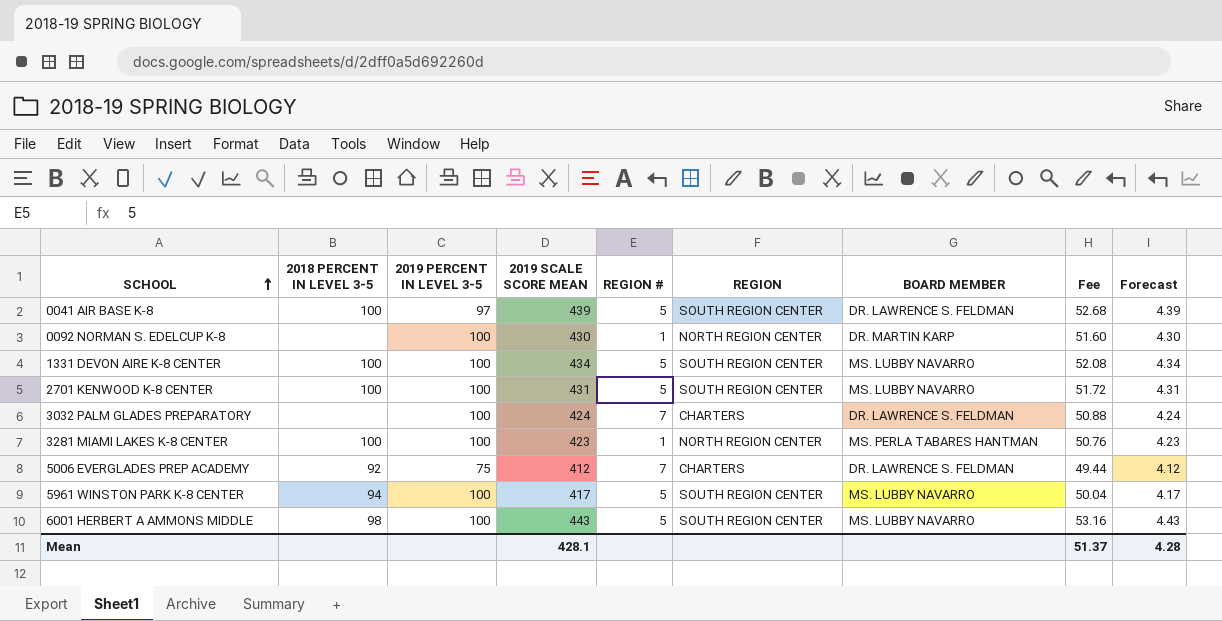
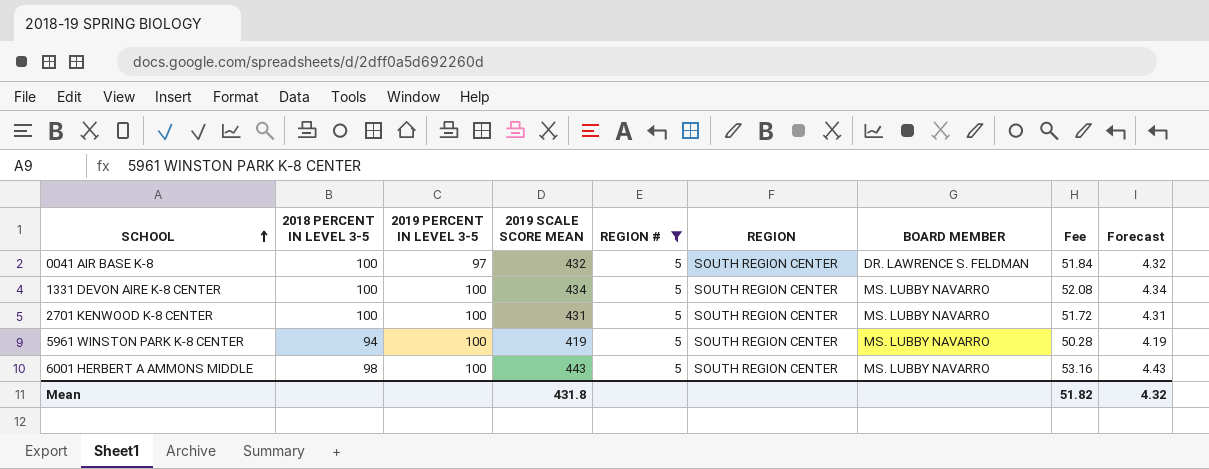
filter: none -> REGION # = 5
0041 AIR BASE K-8 | 2019 SCALE SCORE MEAN: 439 -> 432
0041 AIR BASE K-8 | Fee: 52.68 -> 51.84
0041 AIR BASE K-8 | Forecast: 4.39 -> 4.32
5961 WINSTON PARK K-8 CENTER | 2019 SCALE SCORE MEAN: 417 -> 419
5961 WINSTON PARK K-8 CENTER | Fee: 50.04 -> 50.28
5961 WINSTON PARK K-8 CENTER | Forecast: 4.17 -> 4.19
Mean | 2019 SCALE SCORE MEAN: 428.1 -> 431.8
Mean | Fee: 51.37 -> 51.82
Mean | Forecast: 4.28 -> 4.32

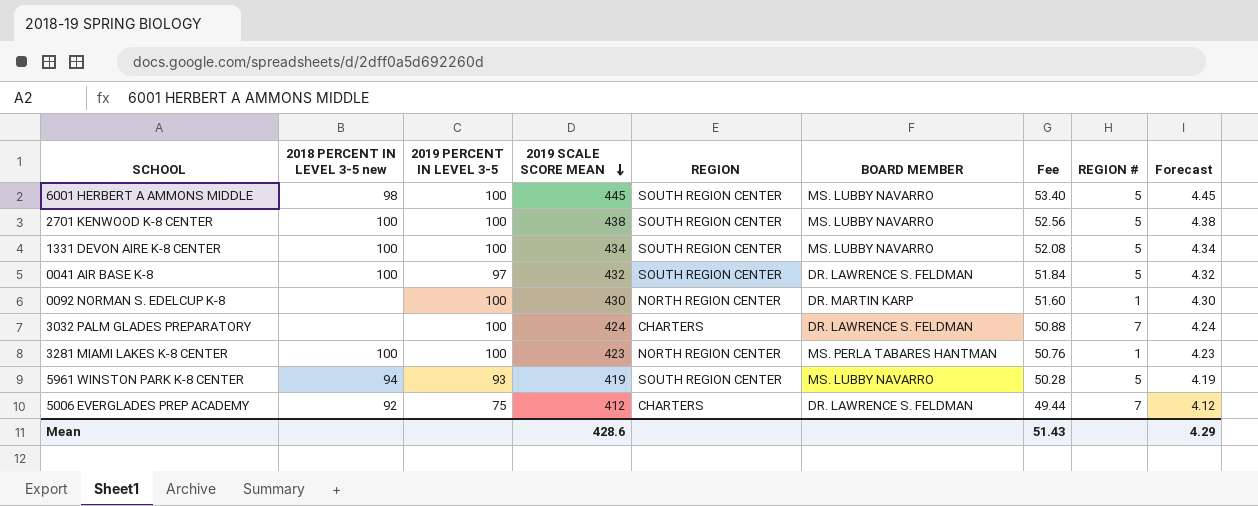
filter: REGION # = 5 -> none
row order: SCHOOL ascending -> 2019 SCALE SCORE MEAN descending
column name: 2018 PERCENT IN LEVEL 3-5 -> 2018 PERCENT IN LEVEL 3-5 new
column REGION # | position: 5 -> 8
6001 HERBERT A AMMONS MIDDLE | 2019 SCALE SCORE MEAN: 443 -> 445
6001 HERBERT A AMMONS MIDDLE | Fee: 53.16 -> 53.40
6001 HERBERT A AMMONS MIDDLE | Forecast: 4.43 -> 4.45
2701 KENWOOD K-8 CENTER | 2019 SCALE SCORE MEAN: 431 -> 438
2701 KENWOOD K-8 CENTER | Fee: 51.72 -> 52.56
2701 KENWOOD K-8 CENTER | Forecast: 4.31 -> 4.38
5961 WINSTON PARK K-8 CENTER | 2019 PERCENT IN LEVEL 3-5: 100 -> 93
Mean | 2019 SCALE SCORE MEAN: 431.8 -> 428.6
Mean | Fee: 51.82 -> 51.43
Mean | Forecast: 4.32 -> 4.29

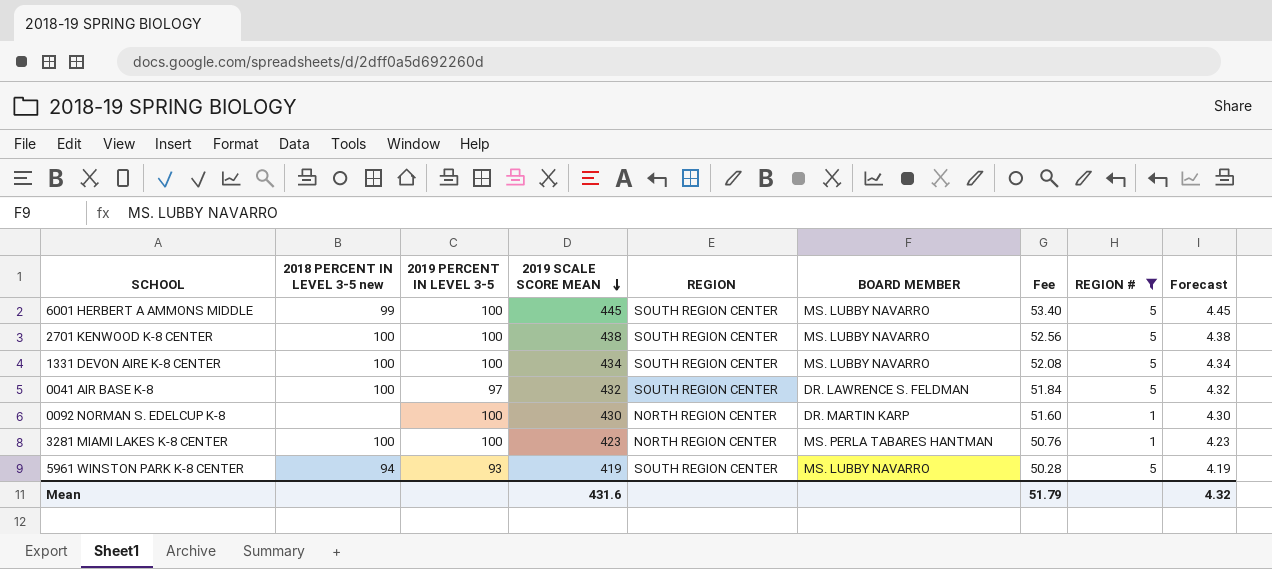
filter: none -> REGION # != 7
6001 HERBERT A AMMONS MIDDLE | 2018 PERCENT IN LEVEL 3-5 new: 98 -> 99
Mean | 2019 SCALE SCORE MEAN: 428.6 -> 431.6
Mean | Fee: 51.43 -> 51.79
Mean | Forecast: 4.29 -> 4.32

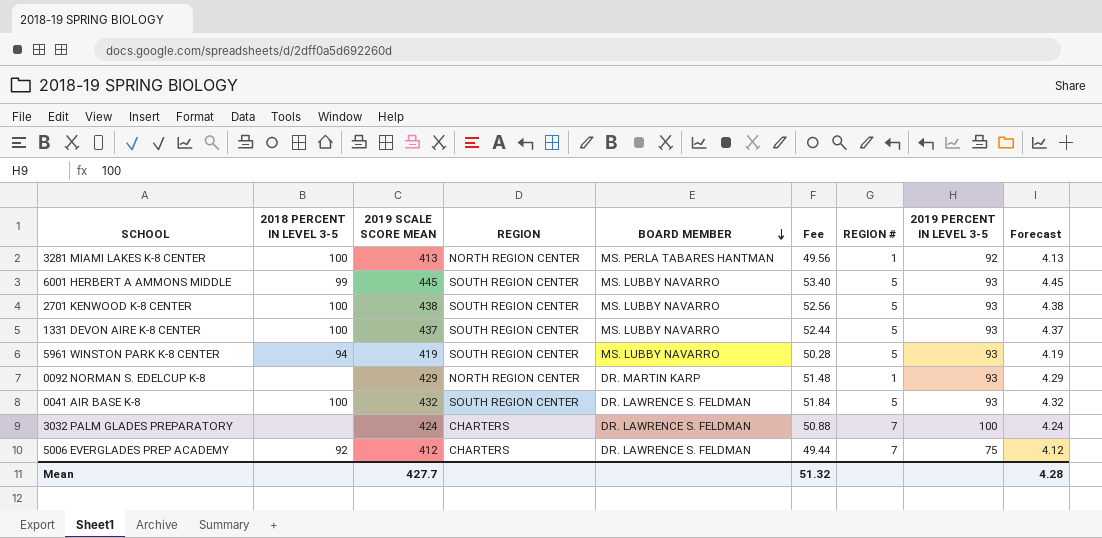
filter: REGION # != 7 -> none
row order: 2019 SCALE SCORE MEAN descending -> BOARD MEMBER descending
column name: 2018 PERCENT IN LEVEL 3-5 new -> 2018 PERCENT IN LEVEL 3-5
column 2019 PERCENT IN LEVEL 3-5 | position: 3 -> 8
3281 MIAMI LAKES K-8 CENTER | 2019 SCALE SCORE MEAN: 423 -> 413
3281 MIAMI LAKES K-8 CENTER | Fee: 50.76 -> 49.56
3281 MIAMI LAKES K-8 CENTER | 2019 PERCENT IN LEVEL 3-5: 100 -> 92
3281 MIAMI LAKES K-8 CENTER | Forecast: 4.23 -> 4.13
6001 HERBERT A AMMONS MIDDLE | 2019 PERCENT IN LEVEL 3-5: 100 -> 93
2701 KENWOOD K-8 CENTER | 2019 PERCENT IN LEVEL 3-5: 100 -> 93
1331 DEVON AIRE K-8 CENTER | 2019 SCALE SCORE MEAN: 434 -> 437
1331 DEVON AIRE K-8 CENTER | Fee: 52.08 -> 52.44
1331 DEVON AIRE K-8 CENTER | 2019 PERCENT IN LEVEL 3-5: 100 -> 93
1331 DEVON AIRE K-8 CENTER | Forecast: 4.34 -> 4.37
0092 NORMAN S. EDELCUP K-8 | 2019 SCALE SCORE MEAN: 430 -> 429
0092 NORMAN S. EDELCUP K-8 | Fee: 51.60 -> 51.48
0092 NORMAN S. EDELCUP K-8 | 2019 PERCENT IN LEVEL 3-5: 100 -> 93
0092 NORMAN S. EDELCUP K-8 | Forecast: 4.30 -> 4.29
0041 AIR BASE K-8 | 2019 PERCENT IN LEVEL 3-5: 97 -> 93
Mean | 2019 SCALE SCORE MEAN: 431.6 -> 427.7
Mean | Fee: 51.79 -> 51.32
Mean | Forecast: 4.32 -> 4.28

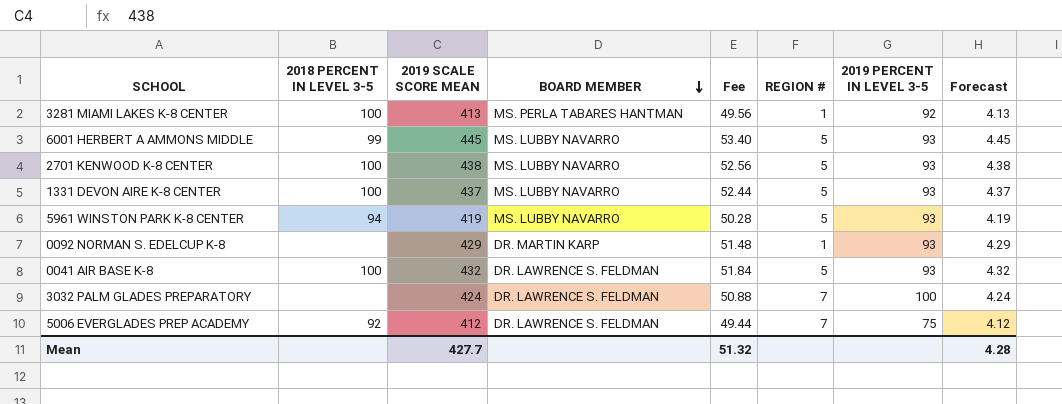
column REGION | position: 4 -> none

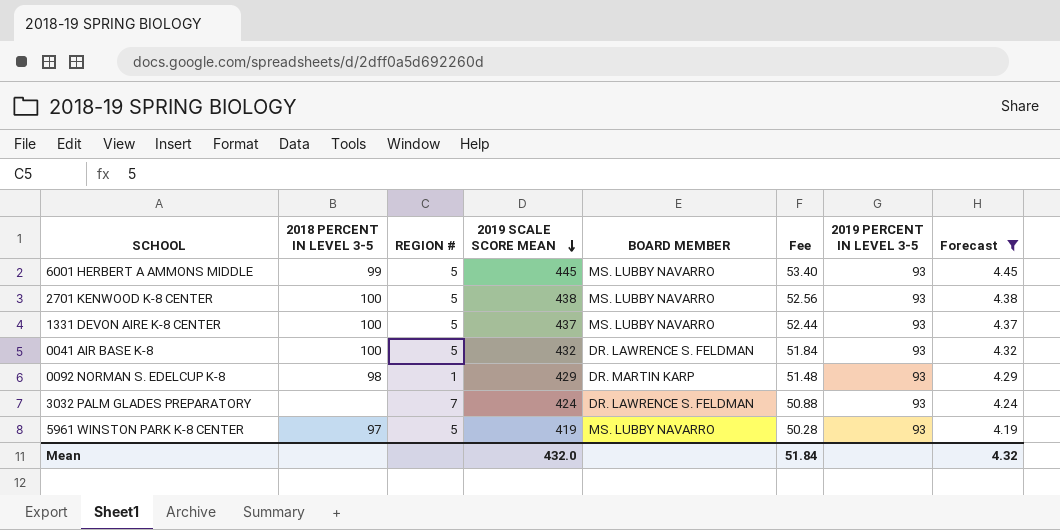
filter: none -> Forecast >= 4.19
row order: BOARD MEMBER descending -> 2019 SCALE SCORE MEAN descending
column REGION # | position: 6 -> 3
0092 NORMAN S. EDELCUP K-8 | 2018 PERCENT IN LEVEL 3-5: none -> 98
3032 PALM GLADES PREPARATORY | 2019 PERCENT IN LEVEL 3-5: 100 -> 93
5961 WINSTON PARK K-8 CENTER | 2018 PERCENT IN LEVEL 3-5: 94 -> 97
Mean | 2019 SCALE SCORE MEAN: 427.7 -> 432.0
Mean | Fee: 51.32 -> 51.84
Mean | Forecast: 4.28 -> 4.32

